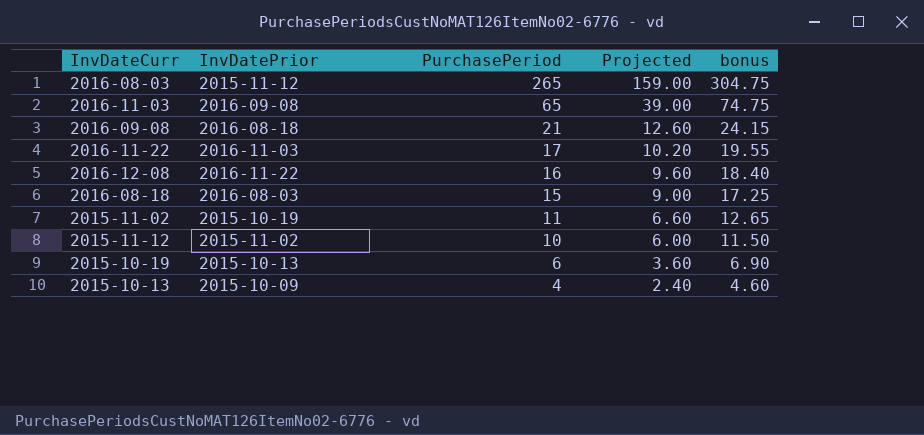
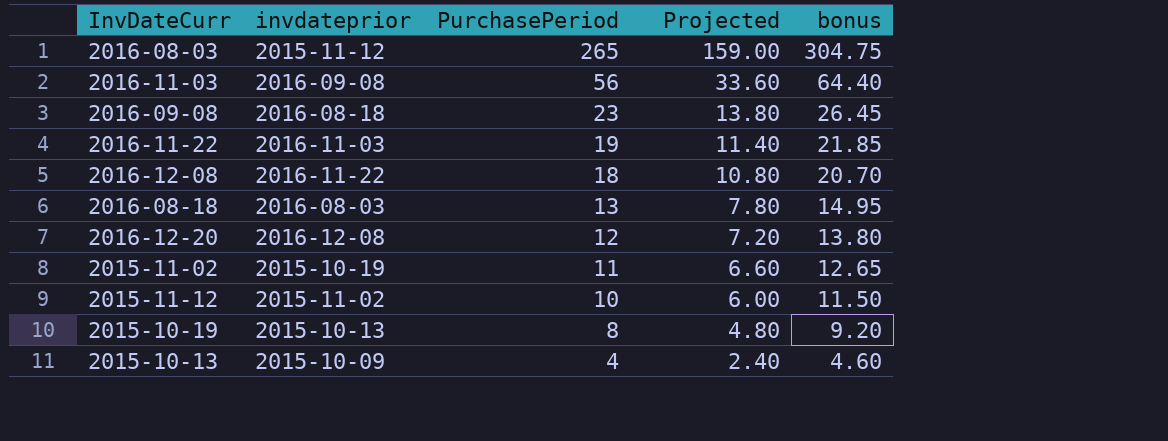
column name: InvDatePrior -> invdateprior
2016-11-03 | PurchasePeriod: 65 -> 56
2016-11-03 | Projected: 39.00 -> 33.60
2016-11-03 | bonus: 74.75 -> 64.40
2016-09-08 | PurchasePeriod: 21 -> 23
2016-09-08 | Projected: 12.60 -> 13.80
2016-09-08 | bonus: 24.15 -> 26.45
2016-11-22 | PurchasePeriod: 17 -> 19
2016-11-22 | Projected: 10.20 -> 11.40
2016-11-22 | bonus: 19.55 -> 21.85
2016-12-08 | PurchasePeriod: 16 -> 18
2016-12-08 | Projected: 9.60 -> 10.80
2016-12-08 | bonus: 18.40 -> 20.70
2016-08-18 | PurchasePeriod: 15 -> 13
2016-08-18 | Projected: 9.00 -> 7.80
2016-08-18 | bonus: 17.25 -> 14.95
row 2016-12-20: none -> 2016-12-08 | 12 | 7.20 | 13.80
2015-10-19 | PurchasePeriod: 6 -> 8
2015-10-19 | Projected: 3.60 -> 4.80
2015-10-19 | bonus: 6.90 -> 9.20

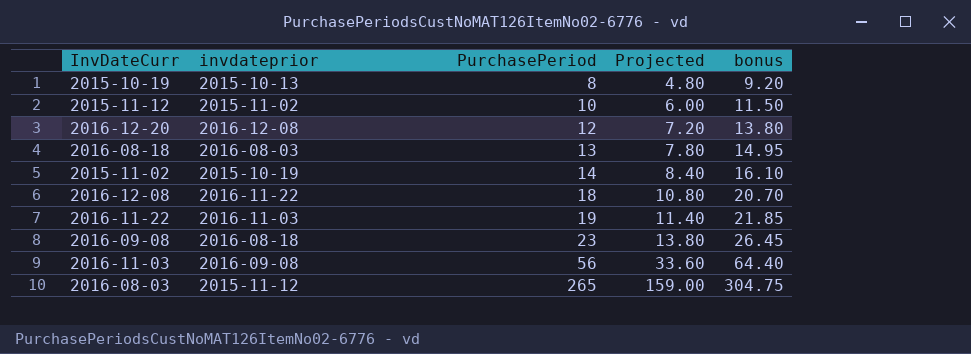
row order: PurchasePeriod descending -> PurchasePeriod ascending
row 2015-10-13: 2015-10-09 | 4 | 2.40 | 4.60 -> none
2015-11-02 | PurchasePeriod: 11 -> 14
2015-11-02 | Projected: 6.60 -> 8.40
2015-11-02 | bonus: 12.65 -> 16.10

